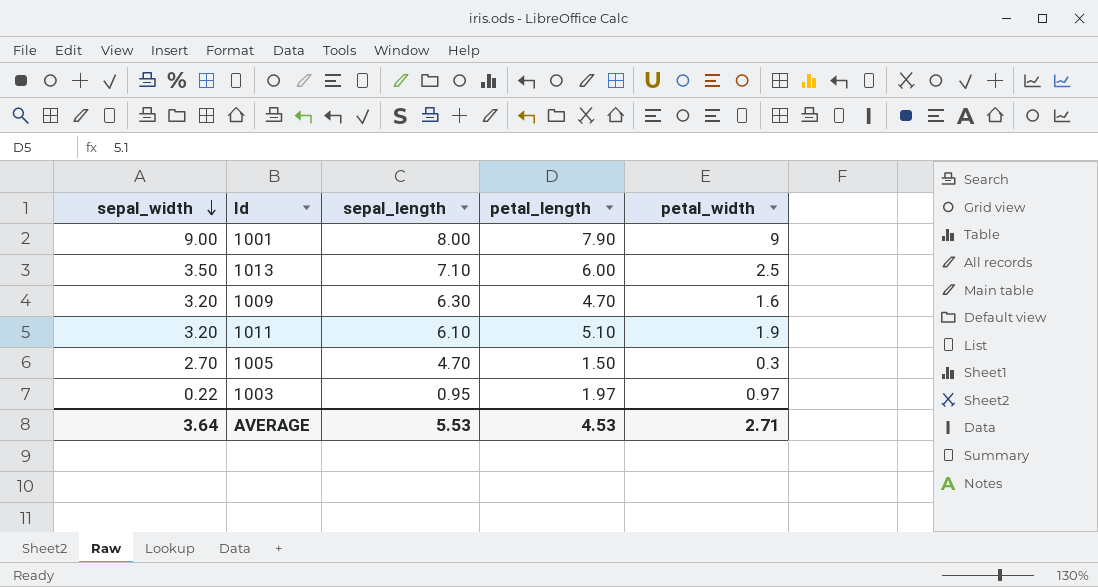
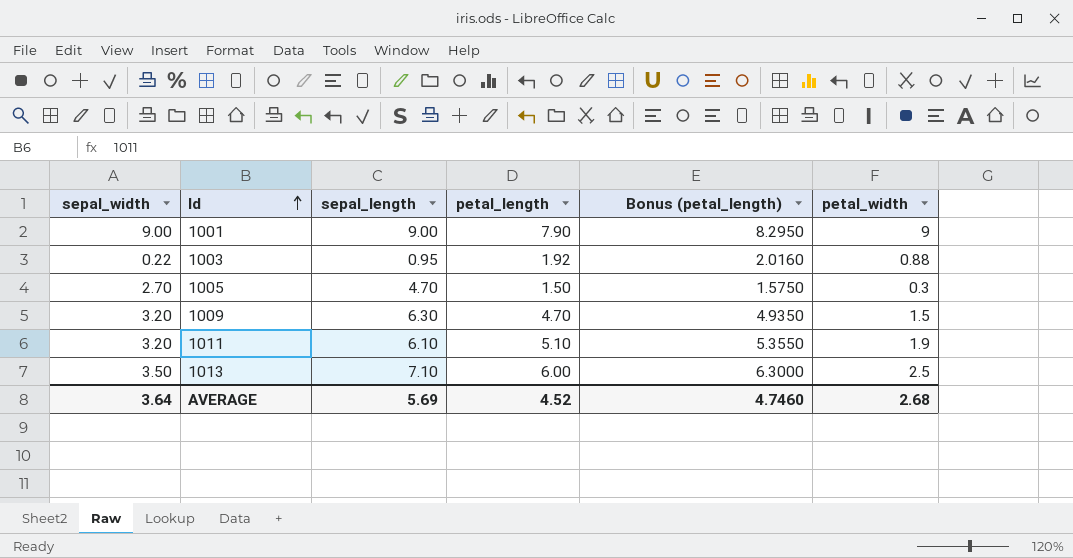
row order: sepal_width descending -> Id ascending
column Bonus (petal_length) | formula: none -> [petal_length] * 1.05
1001 | sepal_length: 8.00 -> 9.00
1003 | petal_length: 1.97 -> 1.92
1003 | petal_width: 0.97 -> 0.88
1009 | petal_width: 1.6 -> 1.5
AVERAGE | sepal_length: 5.53 -> 5.69
AVERAGE | petal_length: 4.53 -> 4.52
AVERAGE | petal_width: 2.71 -> 2.68

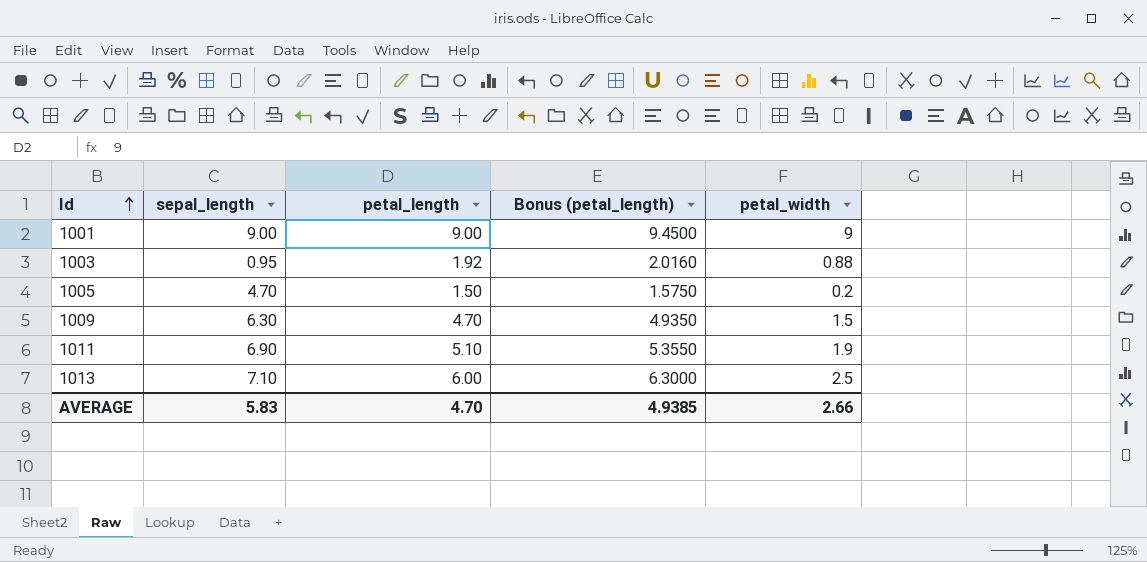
column sepal_width | position: 1 -> none
1001 | petal_length: 7.90 -> 9.00
1001 | Bonus (petal_length): 8.2950 -> 9.4500
1005 | petal_width: 0.3 -> 0.2
1011 | sepal_length: 6.10 -> 6.90
AVERAGE | sepal_length: 5.69 -> 5.83
AVERAGE | petal_length: 4.52 -> 4.70
AVERAGE | Bonus (petal_length): 4.7460 -> 4.9385
AVERAGE | petal_width: 2.68 -> 2.66

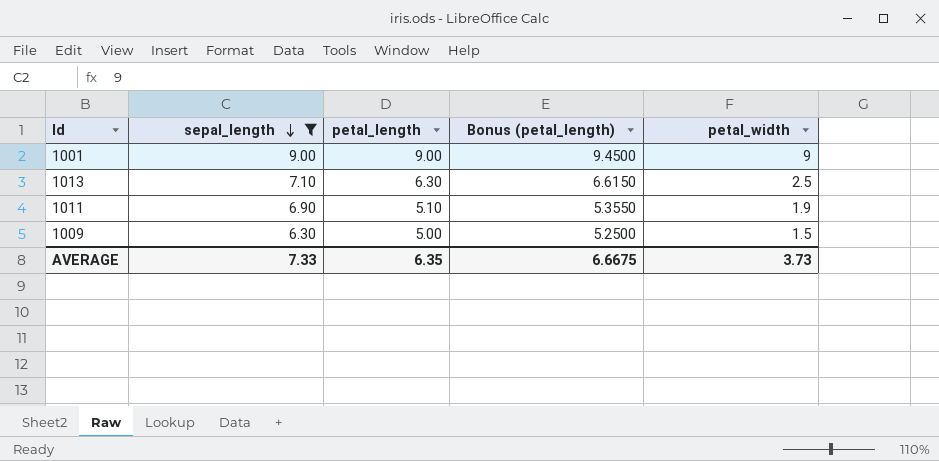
filter: none -> sepal_length >= 6.30
row order: Id ascending -> sepal_length descending
1013 | petal_length: 6.00 -> 6.30
1013 | Bonus (petal_length): 6.3000 -> 6.6150
1009 | petal_length: 4.70 -> 5.00
1009 | Bonus (petal_length): 4.9350 -> 5.2500
AVERAGE | sepal_length: 5.83 -> 7.33
AVERAGE | petal_length: 4.70 -> 6.35
AVERAGE | Bonus (petal_length): 4.9385 -> 6.6675
AVERAGE | petal_width: 2.66 -> 3.73

